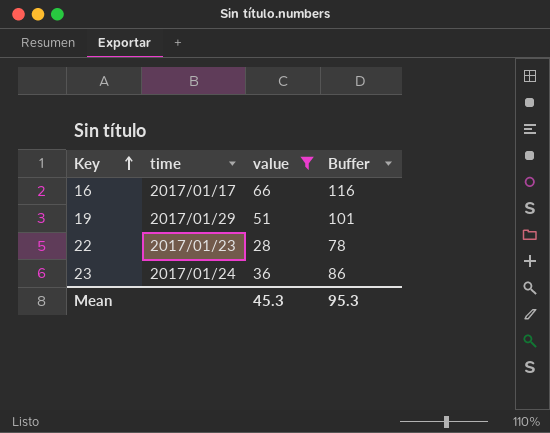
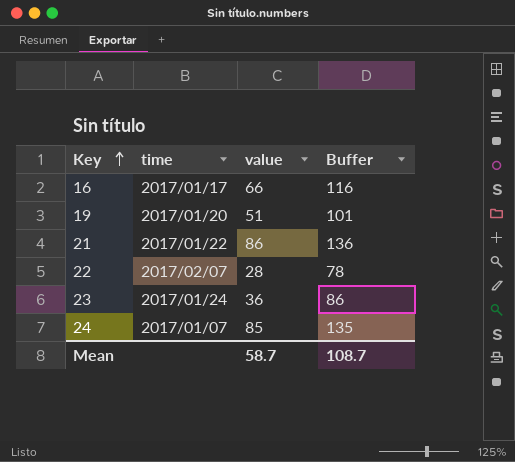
filter: value <= 66 -> none
19 | time: 2017/01/29 -> 2017/01/20
22 | time: 2017/01/23 -> 2017/02/07
Mean | value: 45.3 -> 58.7
Mean | Buffer: 95.3 -> 108.7

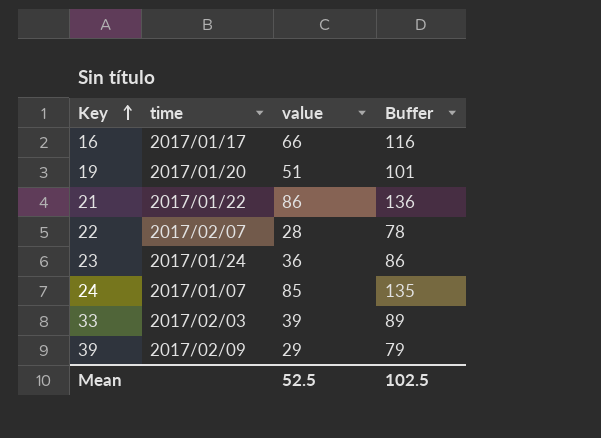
row 33: none -> 2017/02/03 | 39 | 89
row 39: none -> 2017/02/09 | 29 | 79
Mean | value: 58.7 -> 52.5
Mean | Buffer: 108.7 -> 102.5

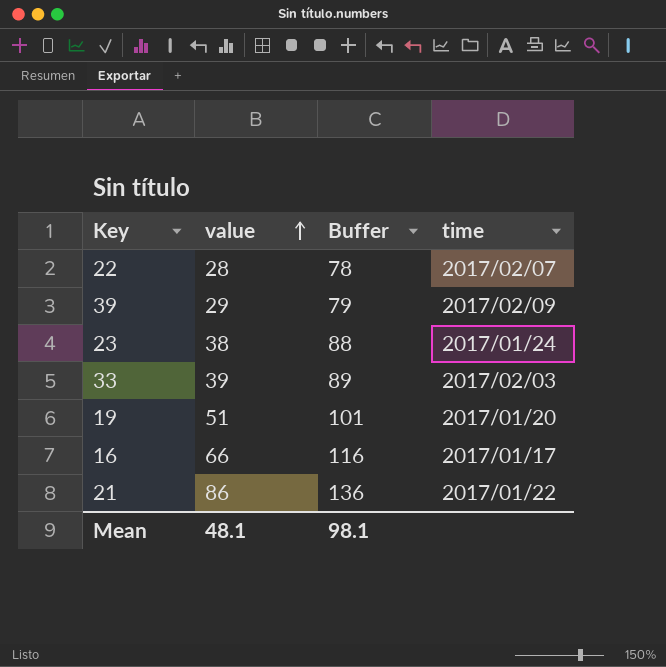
row order: Key ascending -> value ascending
column time | position: 2 -> 4
row 24: 2017/01/07 | 85 | 135 -> none
23 | value: 36 -> 38
23 | Buffer: 86 -> 88
Mean | value: 52.5 -> 48.1
Mean | Buffer: 102.5 -> 98.1

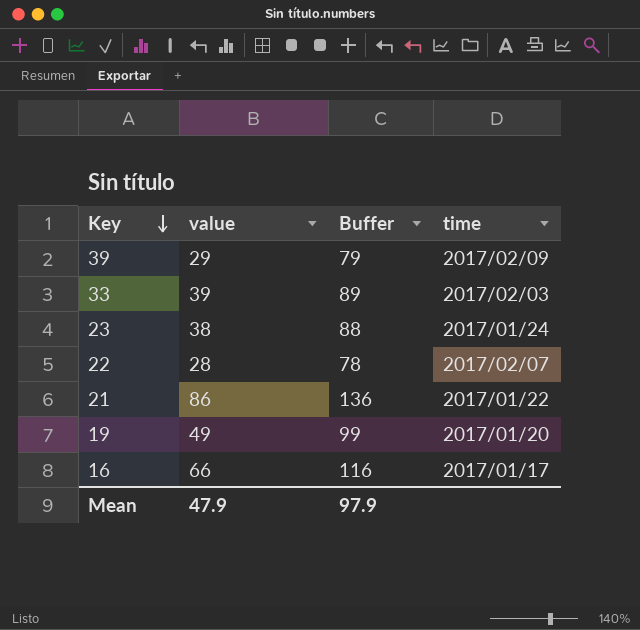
row order: value ascending -> Key descending
19 | value: 51 -> 49
19 | Buffer: 101 -> 99
Mean | value: 48.1 -> 47.9
Mean | Buffer: 98.1 -> 97.9

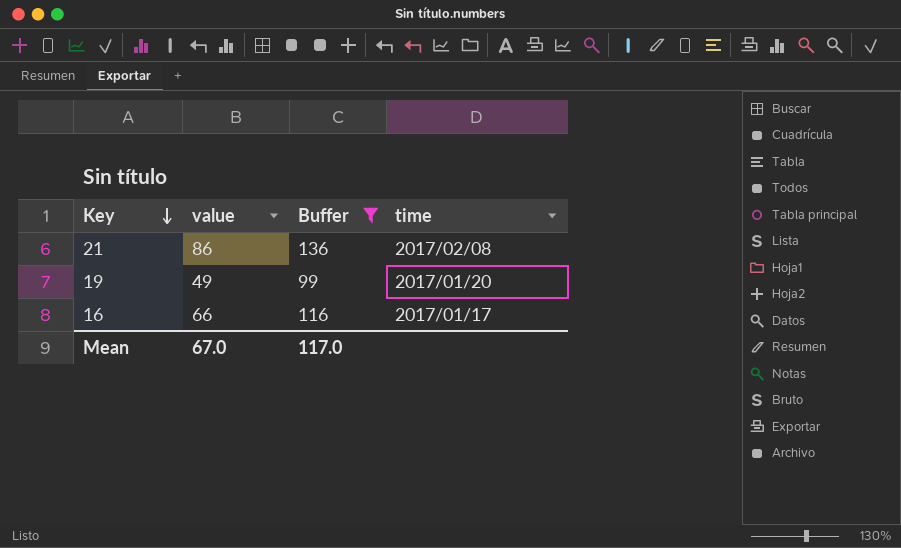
filter: none -> Buffer >= 99
21 | time: 2017/01/22 -> 2017/02/08
Mean | value: 47.9 -> 67.0
Mean | Buffer: 97.9 -> 117.0

